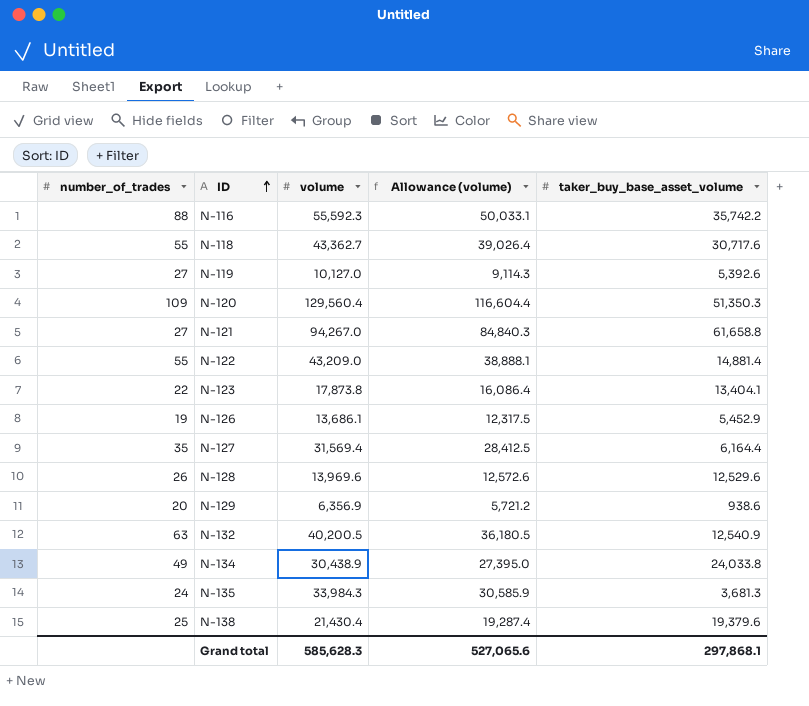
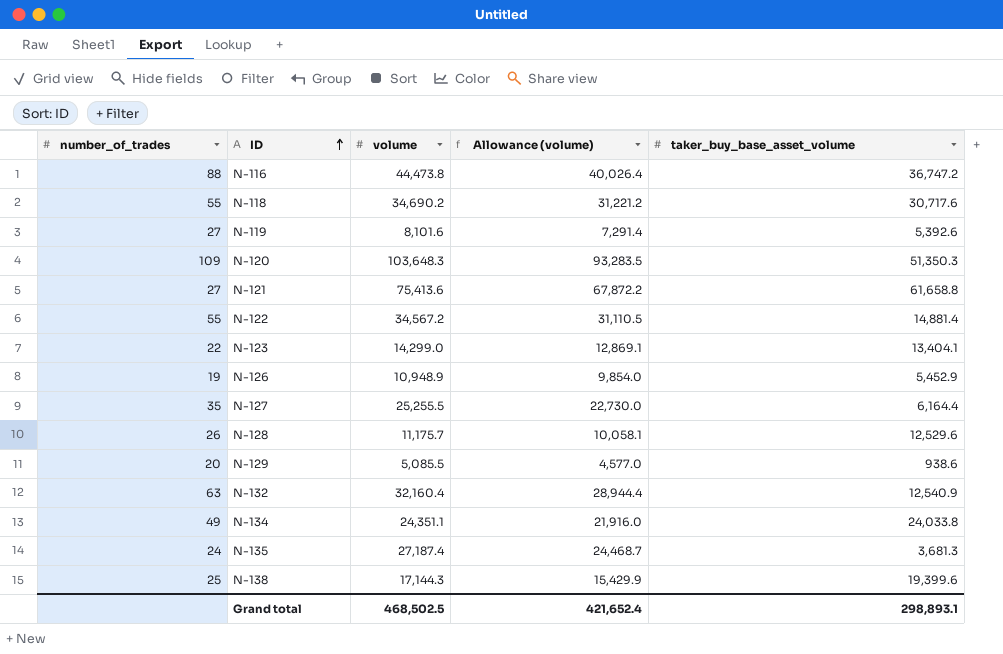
N-116 | volume: 55,592.3 -> 44,473.8
N-116 | Allowance (volume): 50,033.1 -> 40,026.4
N-116 | taker_buy_base_asset_volume: 35,742.2 -> 36,747.2
N-118 | volume: 43,362.7 -> 34,690.2
N-118 | Allowance (volume): 39,026.4 -> 31,221.2
N-119 | volume: 10,127.0 -> 8,101.6
N-119 | Allowance (volume): 9,114.3 -> 7,291.4
N-120 | volume: 129,560.4 -> 103,648.3
N-120 | Allowance (volume): 116,604.4 -> 93,283.5
N-121 | volume: 94,267.0 -> 75,413.6
N-121 | Allowance (volume): 84,840.3 -> 67,872.2
N-122 | volume: 43,209.0 -> 34,567.2
N-122 | Allowance (volume): 38,888.1 -> 31,110.5
N-123 | volume: 17,873.8 -> 14,299.0
N-123 | Allowance (volume): 16,086.4 -> 12,869.1
N-126 | volume: 13,686.1 -> 10,948.9
N-126 | Allowance (volume): 12,317.5 -> 9,854.0
N-127 | volume: 31,569.4 -> 25,255.5
N-127 | Allowance (volume): 28,412.5 -> 22,730.0
N-128 | volume: 13,969.6 -> 11,175.7
N-128 | Allowance (volume): 12,572.6 -> 10,058.1
N-129 | volume: 6,356.9 -> 5,085.5
N-129 | Allowance (volume): 5,721.2 -> 4,577.0
N-132 | volume: 40,200.5 -> 32,160.4
N-132 | Allowance (volume): 36,180.5 -> 28,944.4
N-134 | volume: 30,438.9 -> 24,351.1
N-134 | Allowance (volume): 27,395.0 -> 21,916.0
N-135 | volume: 33,984.3 -> 27,187.4
N-135 | Allowance (volume): 30,585.9 -> 24,468.7
N-138 | volume: 21,430.4 -> 17,144.3
N-138 | Allowance (volume): 19,287.4 -> 15,429.9
N-138 | taker_buy_base_asset_volume: 19,379.6 -> 19,399.6
Grand total | volume: 585,628.3 -> 468,502.5
Grand total | Allowance (volume): 527,065.6 -> 421,652.4
Grand total | taker_buy_base_asset_volume: 297,868.1 -> 298,893.1

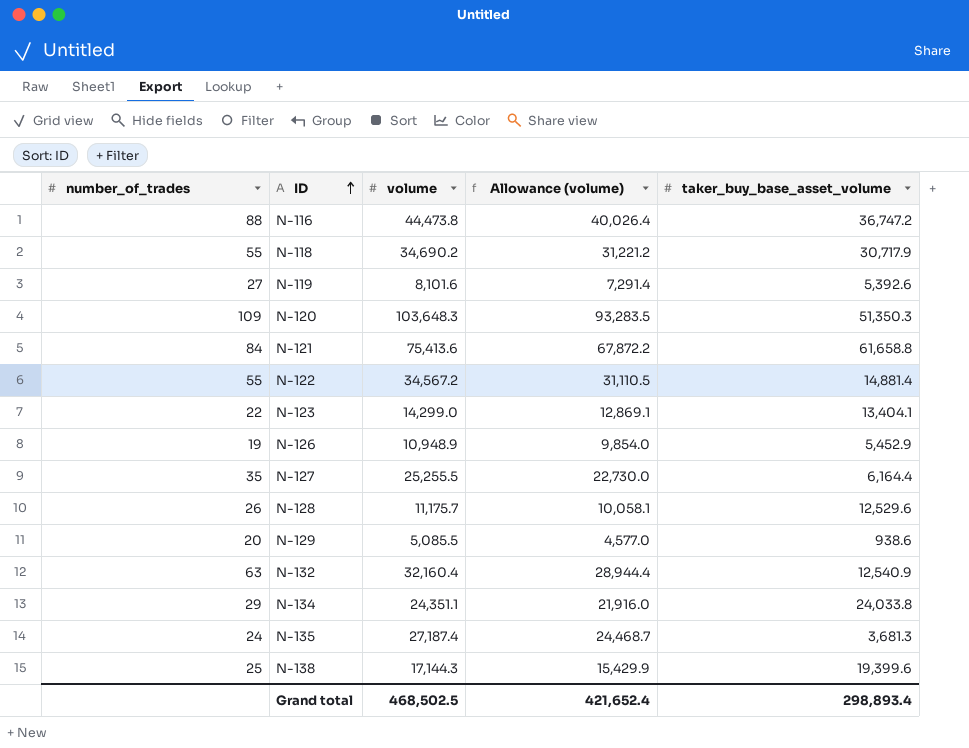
N-118 | taker_buy_base_asset_volume: 30,717.6 -> 30,717.9
N-121 | number_of_trades: 27 -> 84
N-134 | number_of_trades: 49 -> 29
Grand total | taker_buy_base_asset_volume: 298,893.1 -> 298,893.4

